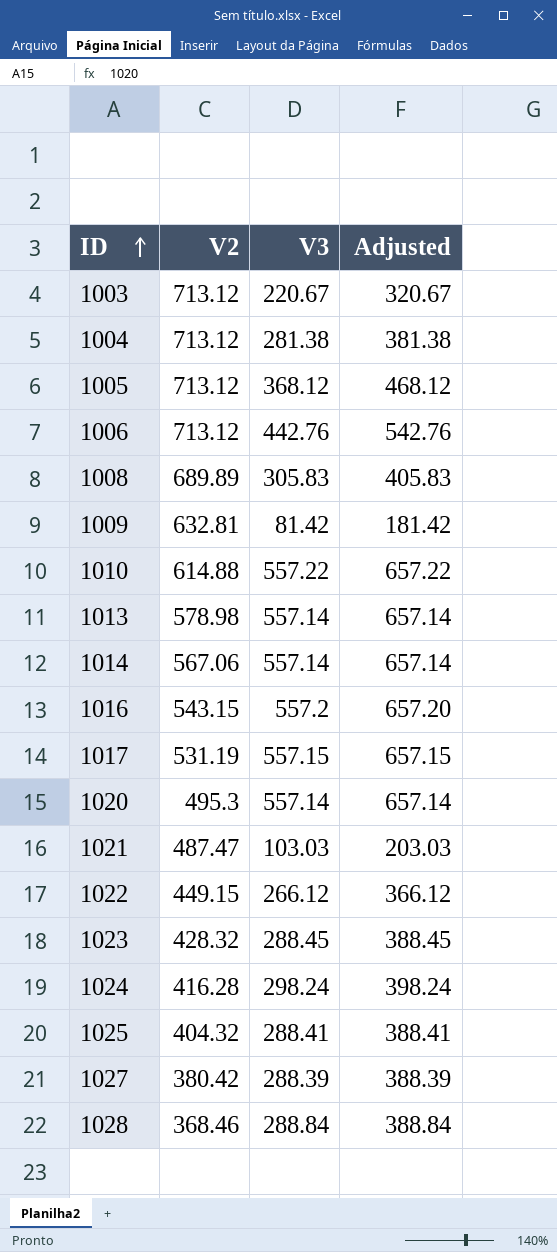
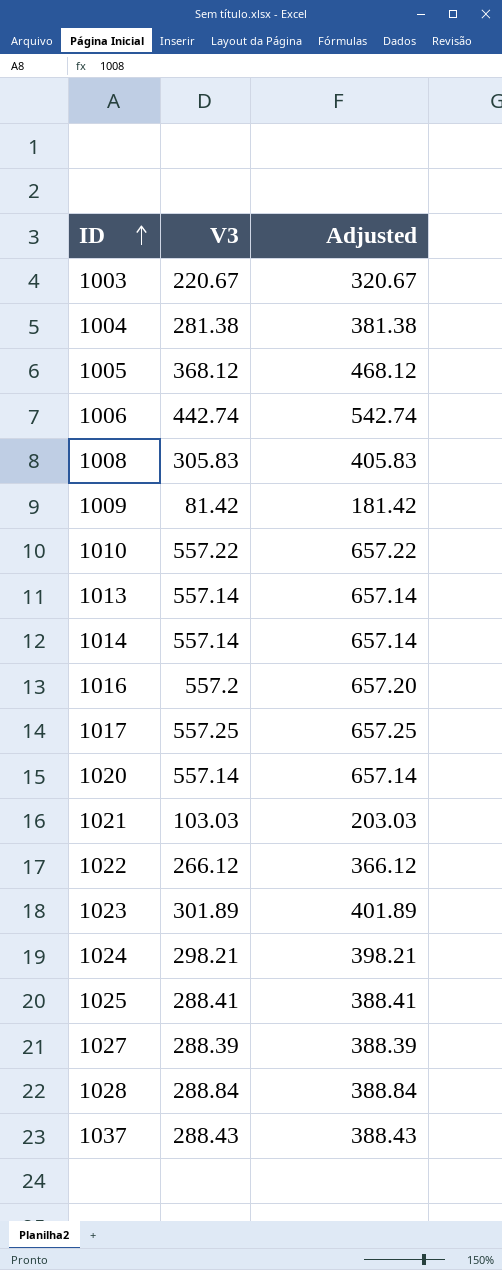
column V2 | position: 2 -> none
1006 | V3: 442.76 -> 442.74
1006 | Adjusted: 542.76 -> 542.74
1017 | V3: 557.15 -> 557.25
1017 | Adjusted: 657.15 -> 657.25
1023 | V3: 288.45 -> 301.89
1023 | Adjusted: 388.45 -> 401.89
1024 | V3: 298.24 -> 298.21
1024 | Adjusted: 398.24 -> 398.21
row 1037: none -> 288.43 | 388.43

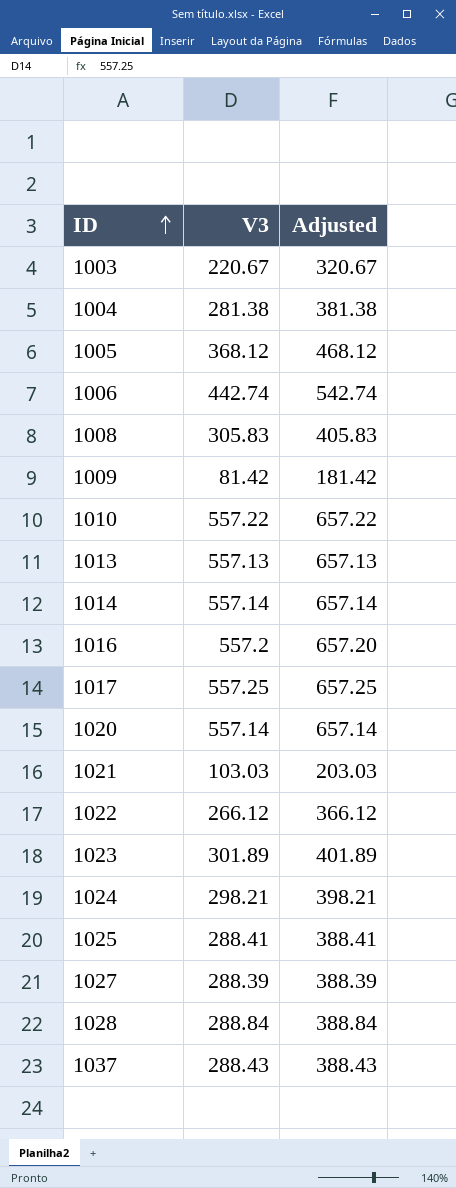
1013 | V3: 557.14 -> 557.13
1013 | Adjusted: 657.14 -> 657.13

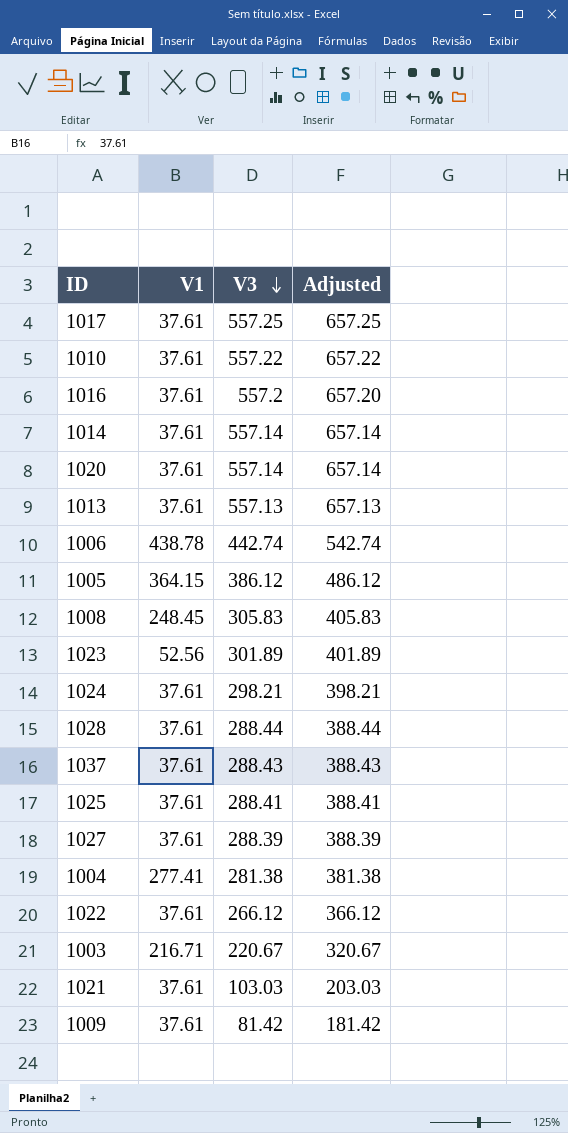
row order: ID ascending -> V3 descending
column V1 | position: none -> 2
1005 | V3: 368.12 -> 386.12
1005 | Adjusted: 468.12 -> 486.12
1028 | V3: 288.84 -> 288.44
1028 | Adjusted: 388.84 -> 388.44

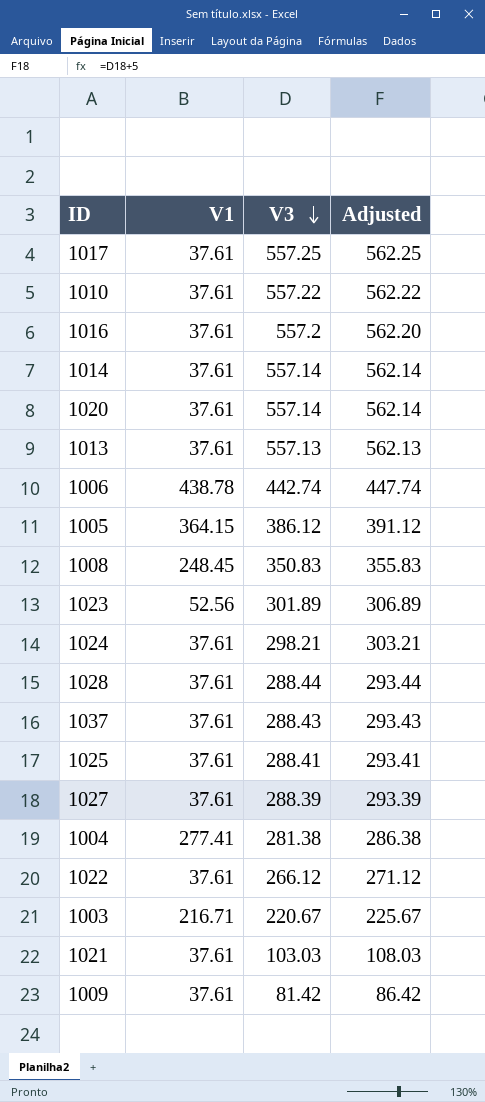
column Adjusted | formula: [V3] + 100 -> [V3] + 5
1008 | V3: 305.83 -> 350.83

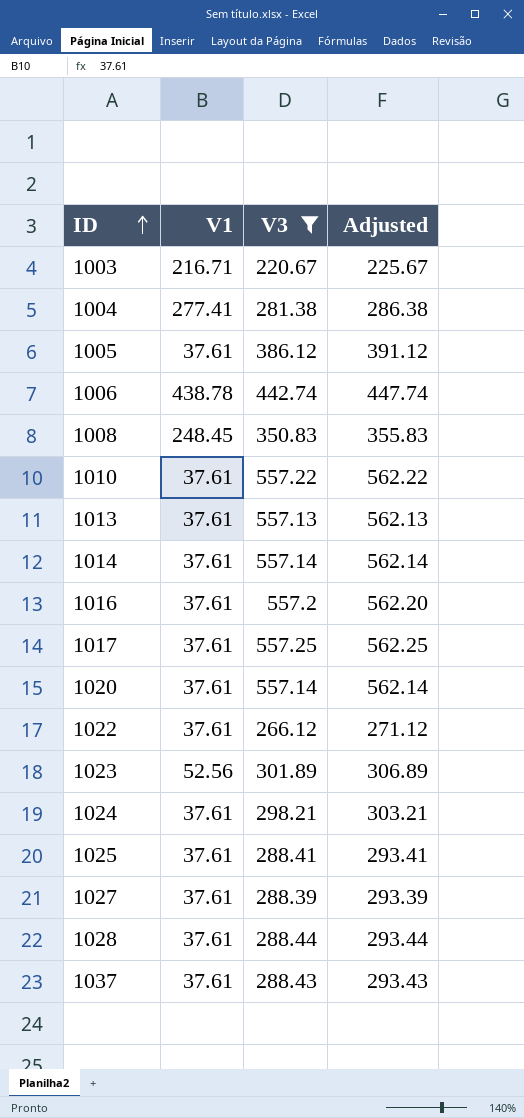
filter: none -> V3 >= 220.67
row order: V3 descending -> ID ascending
1005 | V1: 364.15 -> 37.61

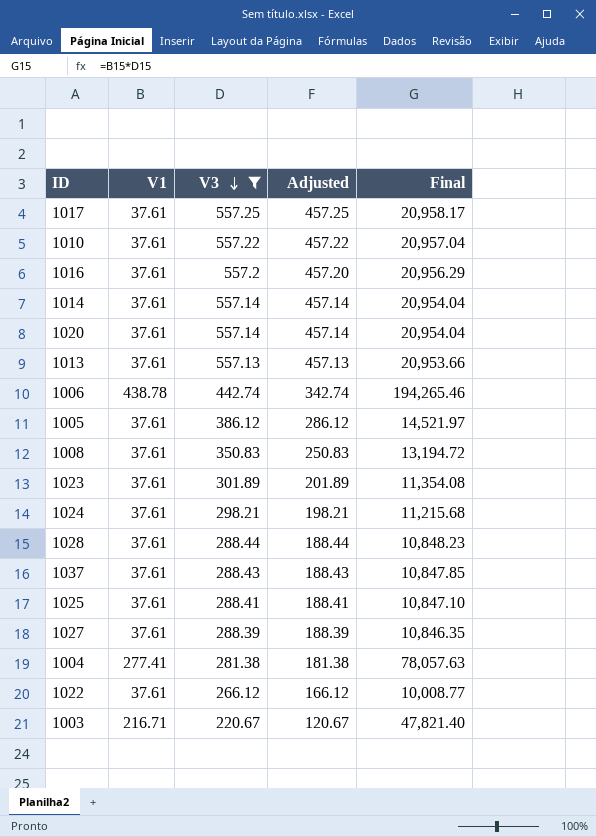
row order: ID ascending -> V3 descending
column Adjusted | formula: [V3] + 5 -> [V3] - 100
column Final | formula: none -> [V1] * [V3]
1008 | V1: 248.45 -> 37.61
1023 | V1: 52.56 -> 37.61

